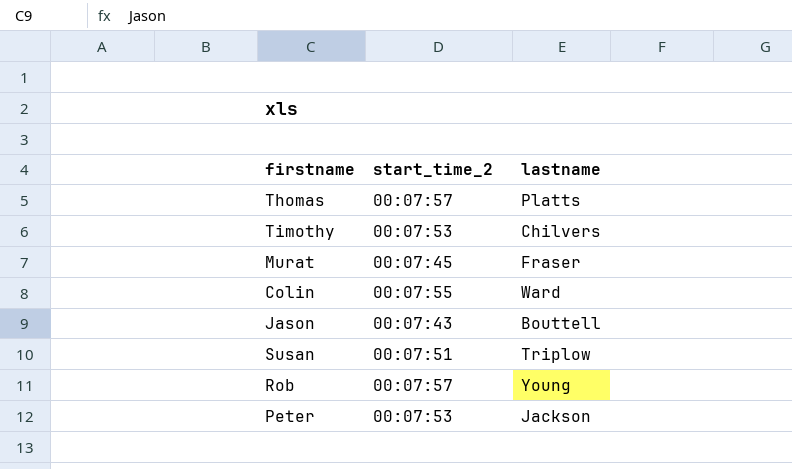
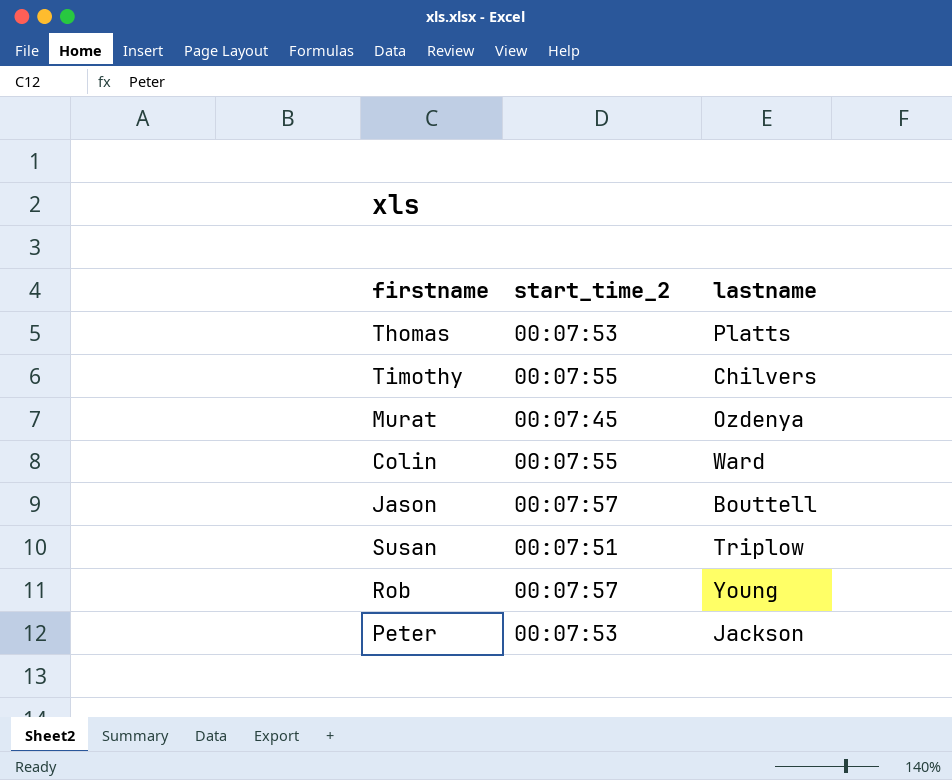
Thomas | start_time_2: 00:07:57 -> 00:07:53
Timothy | start_time_2: 00:07:53 -> 00:07:55
Murat | lastname: Fraser -> Ozdenya
Jason | start_time_2: 00:07:43 -> 00:07:57

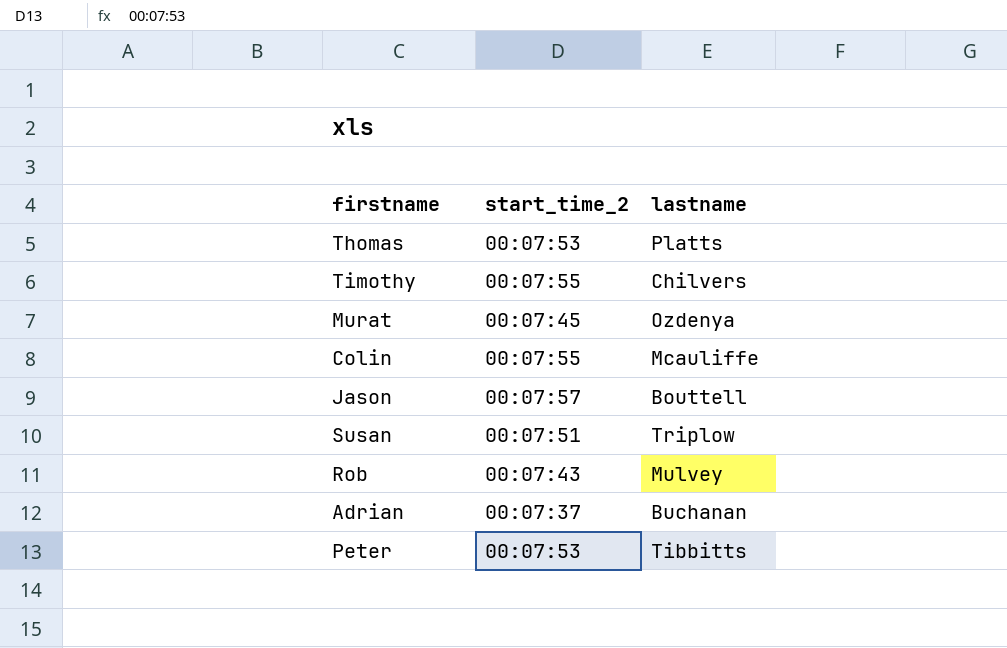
Colin | lastname: Ward -> Mcauliffe
Rob | start_time_2: 00:07:57 -> 00:07:43
Rob | lastname: Young -> Mulvey
row Adrian: none -> 00:07:37 | Buchanan
Peter | lastname: Jackson -> Tibbitts

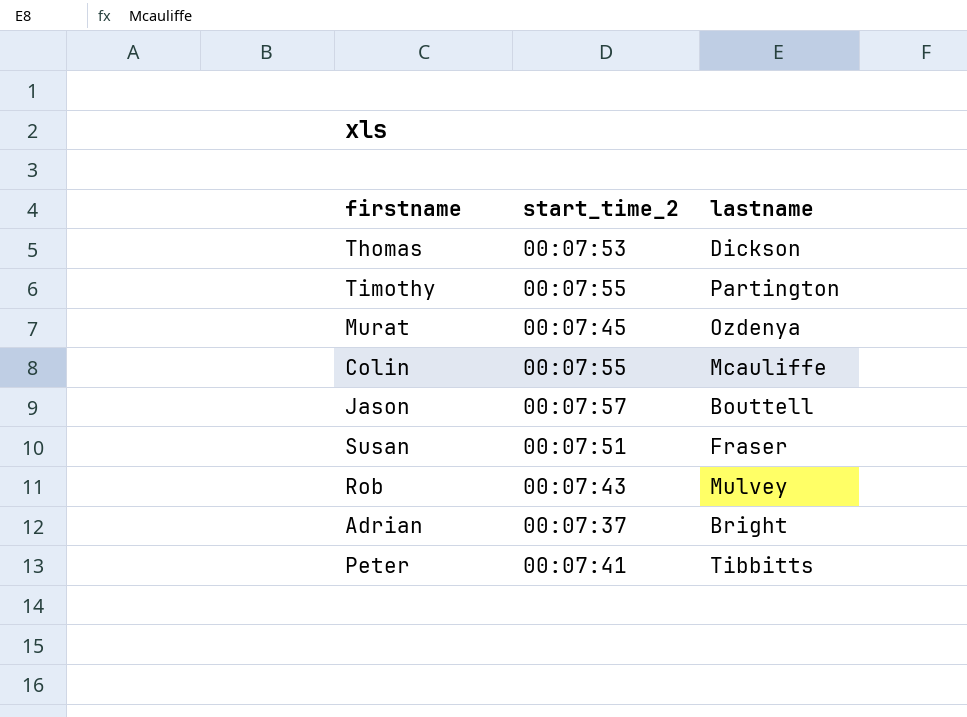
Thomas | lastname: Platts -> Dickson
Timothy | lastname: Chilvers -> Partington
Susan | lastname: Triplow -> Fraser
Adrian | lastname: Buchanan -> Bright
Peter | start_time_2: 00:07:53 -> 00:07:41

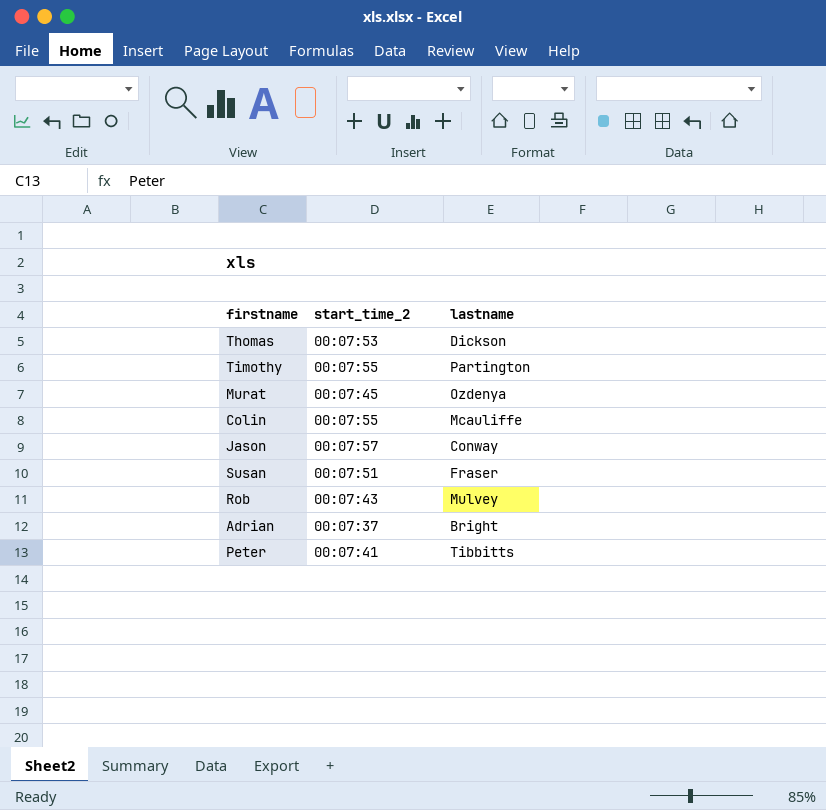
Jason | lastname: Bouttell -> Conway

